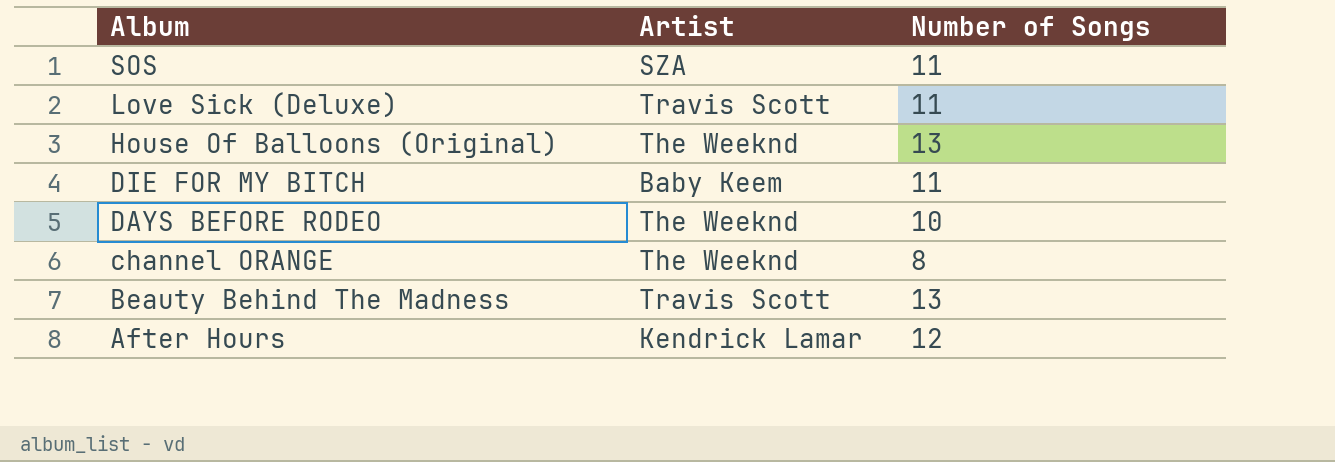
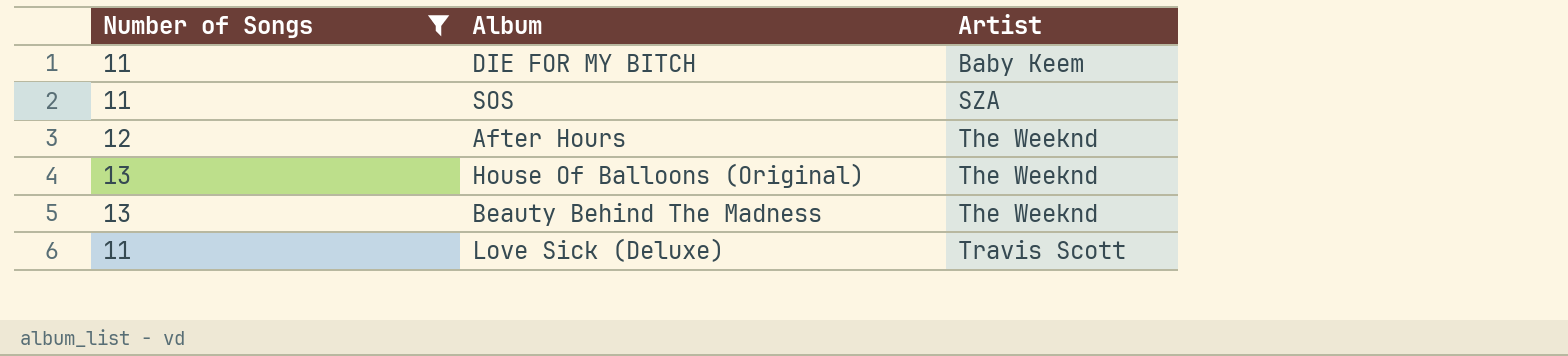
filter: none -> Number of Songs >= 11
row order: Album descending -> Artist ascending
column Number of Songs | position: 3 -> 1
After Hours | Artist: Kendrick Lamar -> The Weeknd
Beauty Behind The Madness | Artist: Travis Scott -> The Weeknd

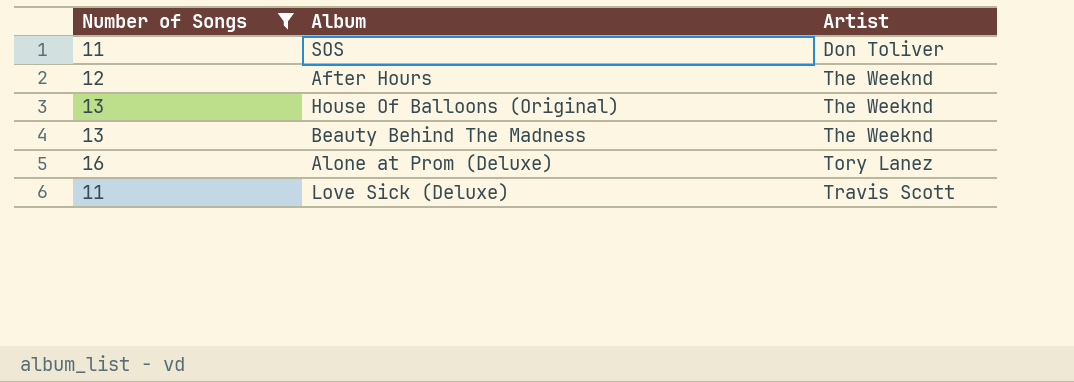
row DIE FOR MY BITCH: 11 | Baby Keem -> none
SOS | Artist: SZA -> Don Toliver
row Alone at Prom (Deluxe): none -> 16 | Tory Lanez

